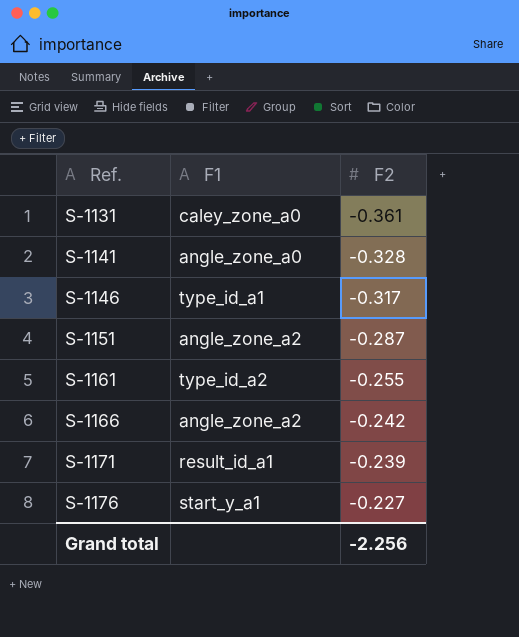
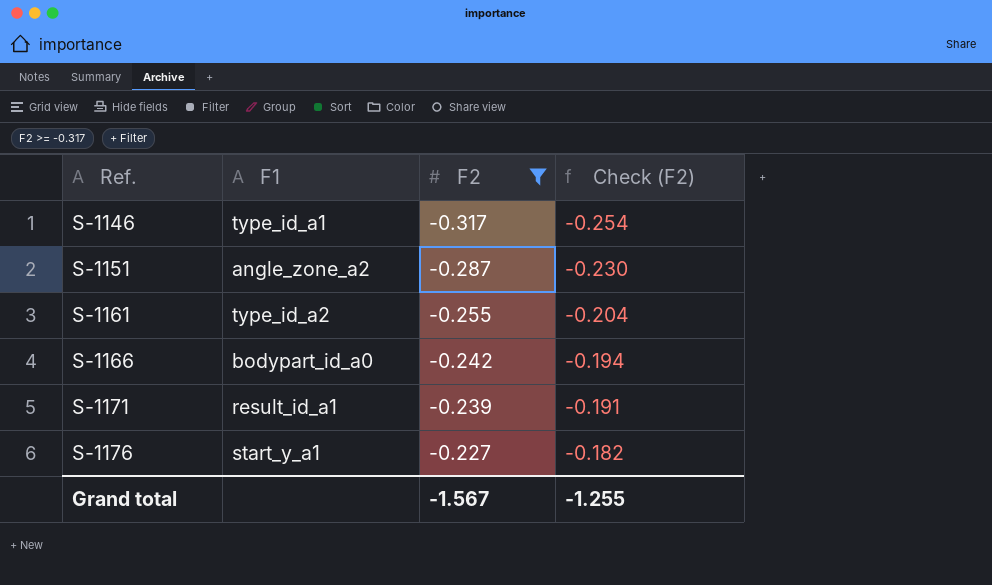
filter: none -> F2 >= -0.317
column Check (F2) | formula: none -> [F2] * 0.8
S-1166 | F1: angle_zone_a2 -> bodypart_id_a0
Grand total | F2: -2.256 -> -1.567

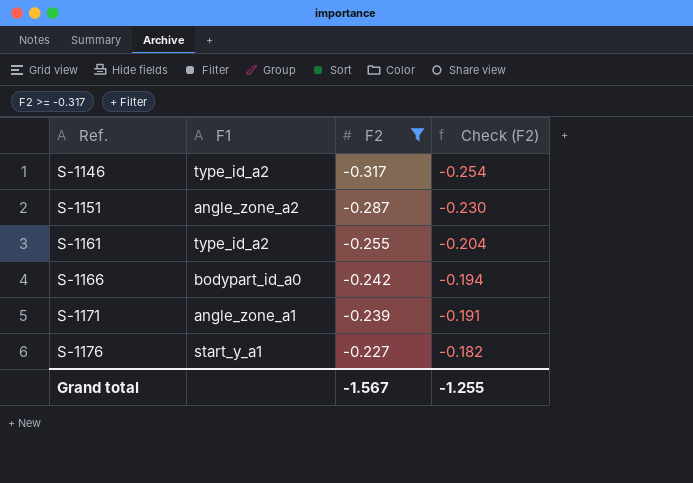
S-1146 | F1: type_id_a1 -> type_id_a2
S-1171 | F1: result_id_a1 -> angle_zone_a1

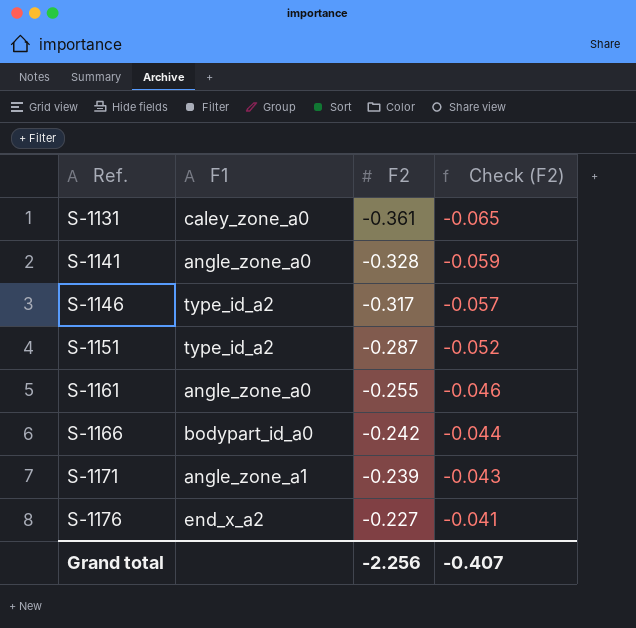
filter: F2 >= -0.317 -> none
column Check (F2) | formula: [F2] * 0.8 -> [F2] * 0.18
S-1151 | F1: angle_zone_a2 -> type_id_a2
S-1161 | F1: type_id_a2 -> angle_zone_a0
S-1176 | F1: start_y_a1 -> end_x_a2
Grand total | F2: -1.567 -> -2.256
Grand total | Check (F2): -1.255 -> -0.407

